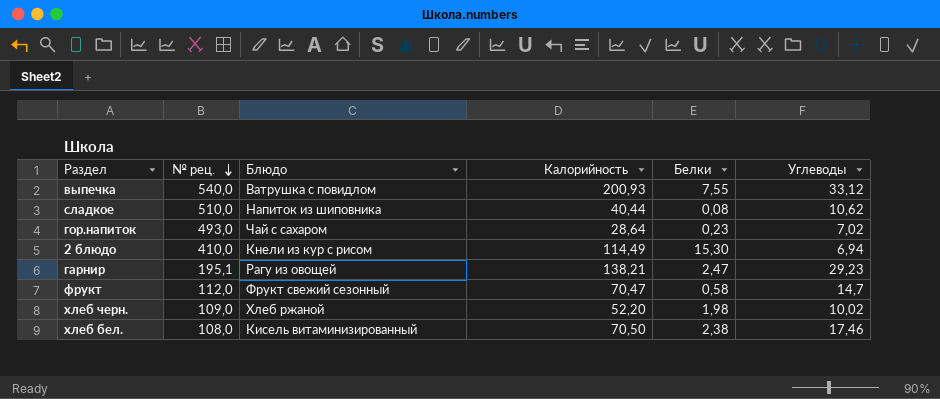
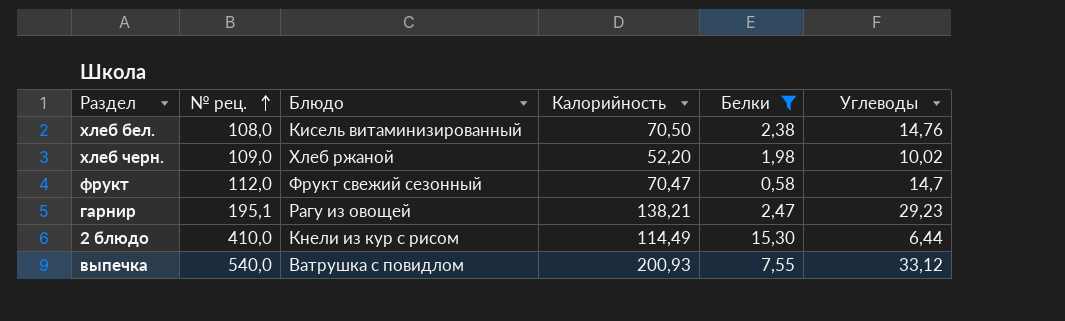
filter: none -> Белки >= 0,58
row order: № рец. descending -> № рец. ascending
хлеб бел. | Углеводы: 17,46 -> 14,76
2 блюдо | Углеводы: 6,94 -> 6,44

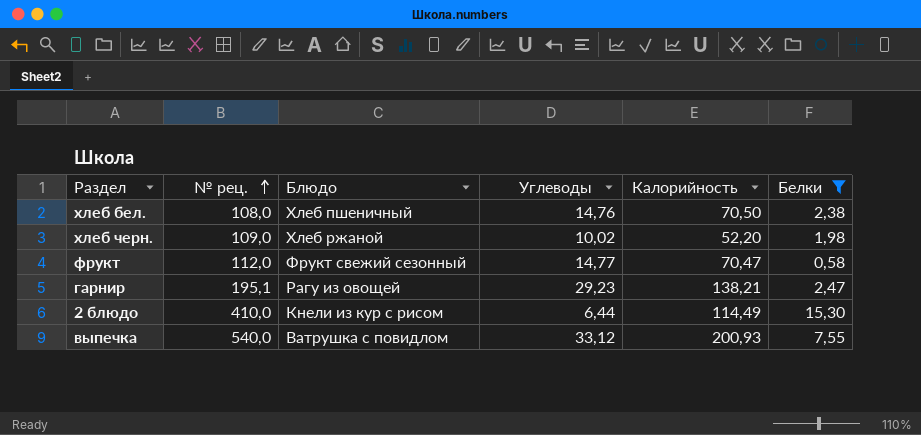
column Углеводы | position: 6 -> 4
хлеб бел. | Блюдо: Кисель витаминизированный -> Хлеб пшеничный
фрукт | Углеводы: 14,7 -> 14,77

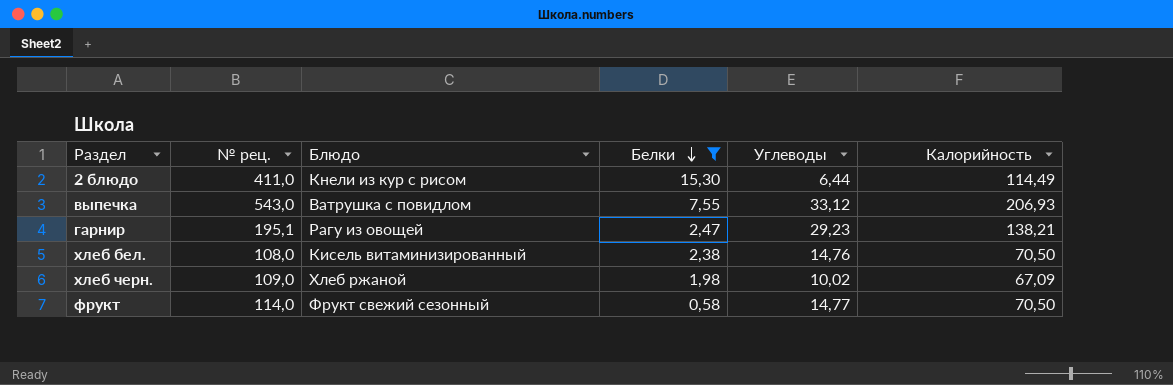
row order: № рец. ascending -> Белки descending
column Белки | position: 6 -> 4
2 блюдо | № рец.: 410,0 -> 411,0
выпечка | № рец.: 540,0 -> 543,0
выпечка | Калорийность: 200,93 -> 206,93
хлеб бел. | Блюдо: Хлеб пшеничный -> Кисель витаминизированный
хлеб черн. | Калорийность: 52,20 -> 67,09
фрукт | № рец.: 112,0 -> 114,0
фрукт | Калорийность: 70,47 -> 70,50

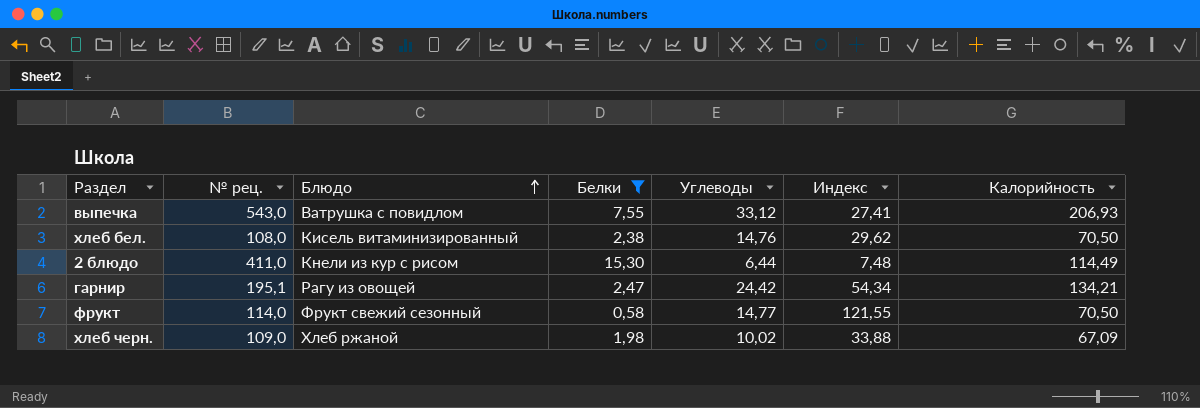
row order: Белки descending -> Блюдо ascending
column Индекс | formula: none -> [Калорийность] / [Белки]
гарнир | Углеводы: 29,23 -> 24,42
гарнир | Калорийность: 138,21 -> 134,21

